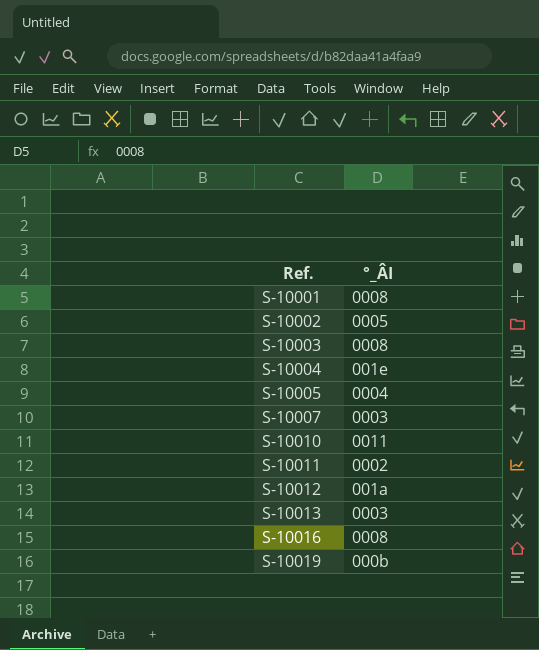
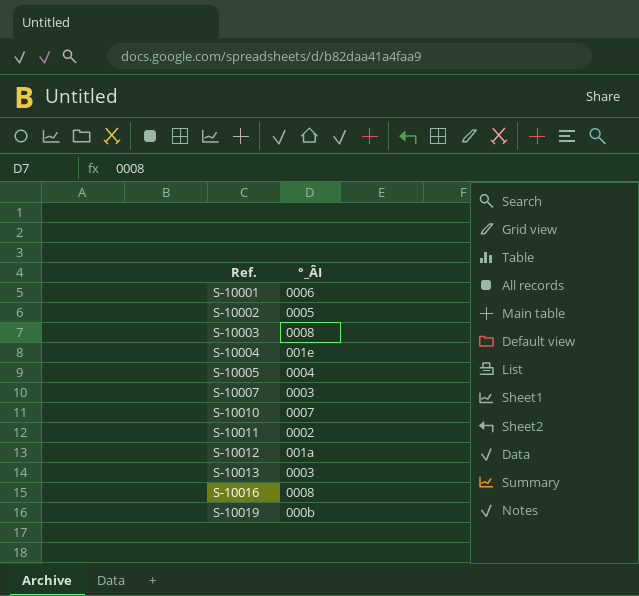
S-10001 | °_ÂI: 0008 -> 0006
S-10010 | °_ÂI: 0011 -> 0007

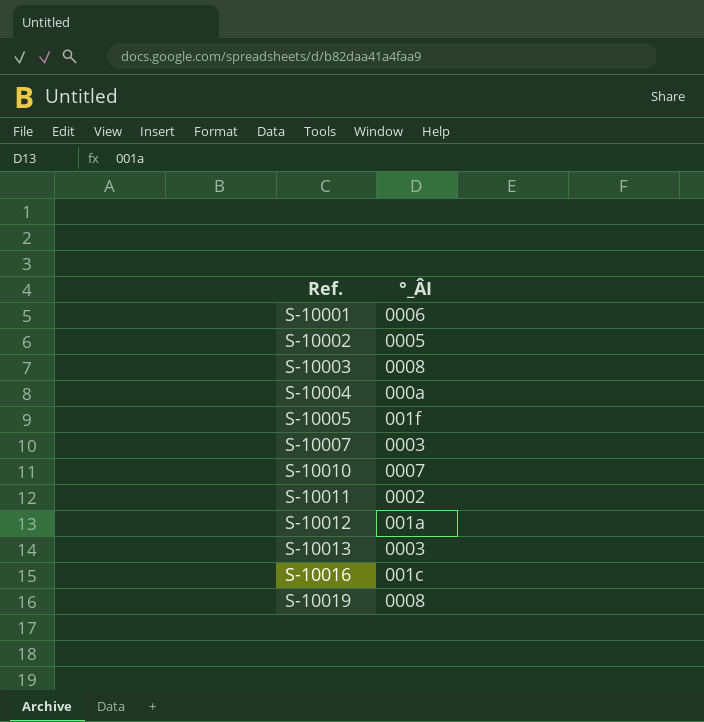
S-10004 | °_ÂI: 001e -> 000a
S-10005 | °_ÂI: 0004 -> 001f
S-10016 | °_ÂI: 0008 -> 001c
S-10019 | °_ÂI: 000b -> 0008

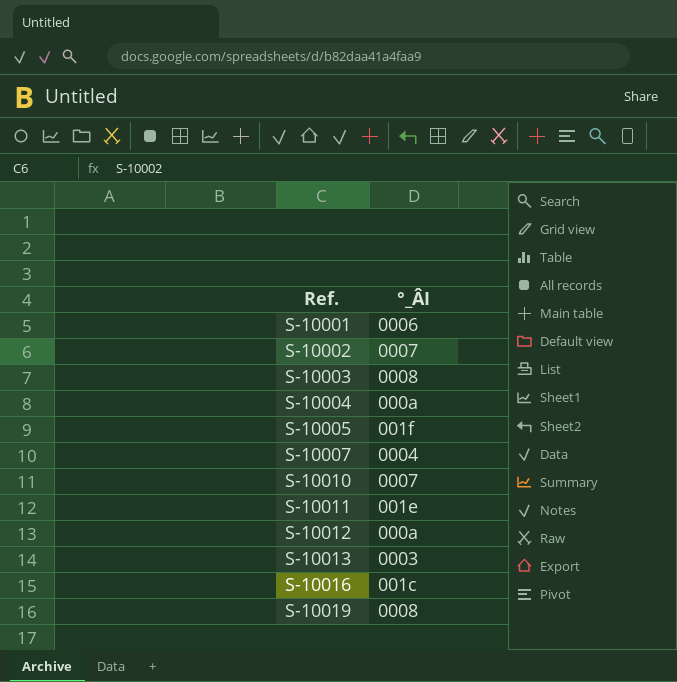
S-10002 | °_ÂI: 0005 -> 0007
S-10007 | °_ÂI: 0003 -> 0004
S-10011 | °_ÂI: 0002 -> 001e
S-10012 | °_ÂI: 001a -> 000a

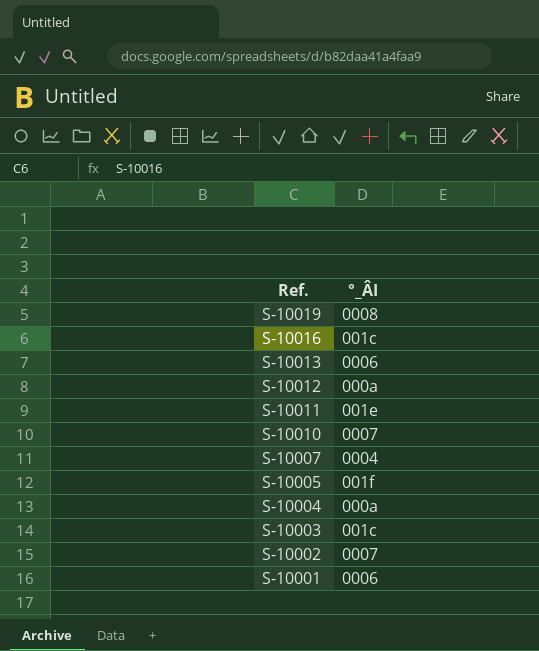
row order: Ref. ascending -> Ref. descending
S-10013 | °_ÂI: 0003 -> 0006
S-10003 | °_ÂI: 0008 -> 001c

